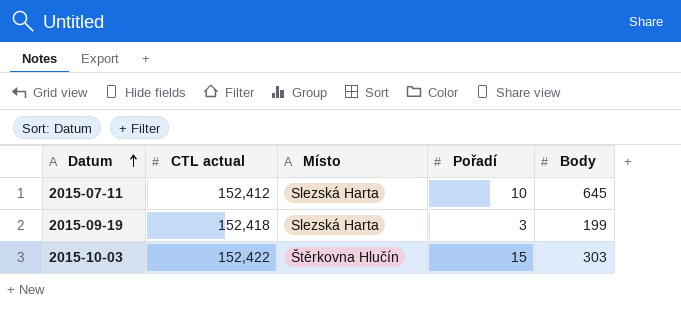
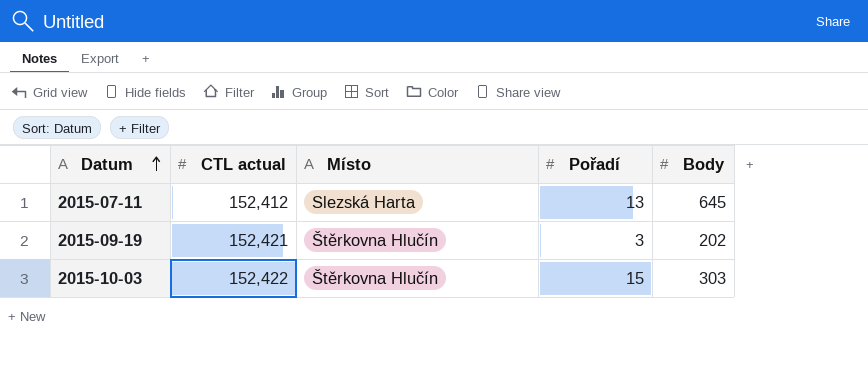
2015-07-11 | Pořadí: 10 -> 13
2015-09-19 | CTL actual: 152,418 -> 152,421
2015-09-19 | Místo: Slezská Harta -> Štěrkovna Hlučín
2015-09-19 | Body: 199 -> 202

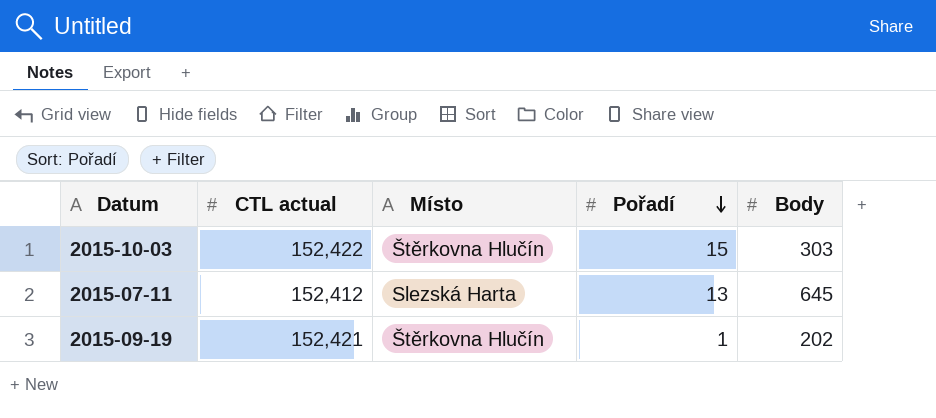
row order: Datum ascending -> Pořadí descending
2015-09-19 | Pořadí: 3 -> 1

